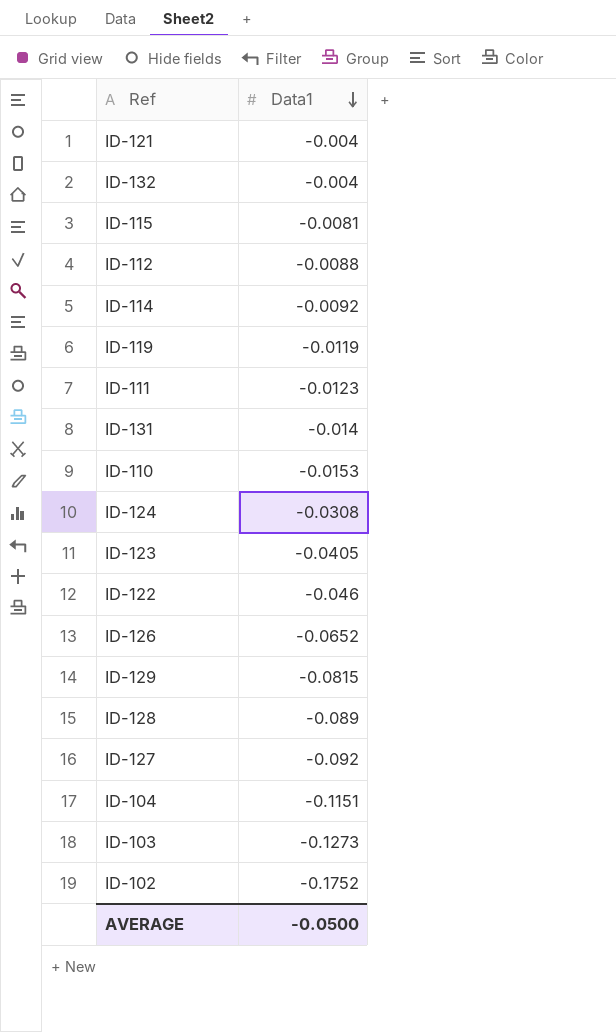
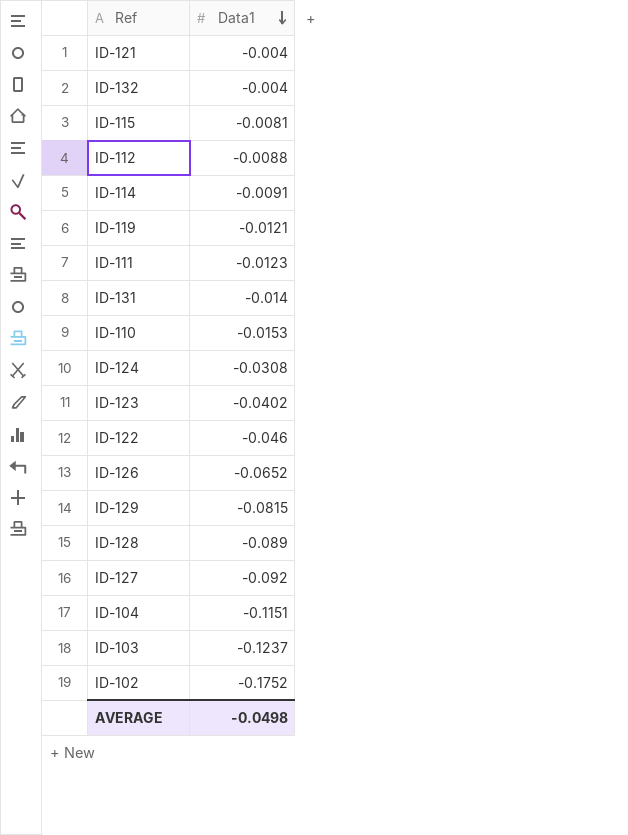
ID-114 | Data1: -0.0092 -> -0.0091
ID-119 | Data1: -0.0119 -> -0.0121
ID-123 | Data1: -0.0405 -> -0.0402
ID-103 | Data1: -0.1273 -> -0.1237
AVERAGE | Data1: -0.0500 -> -0.0498

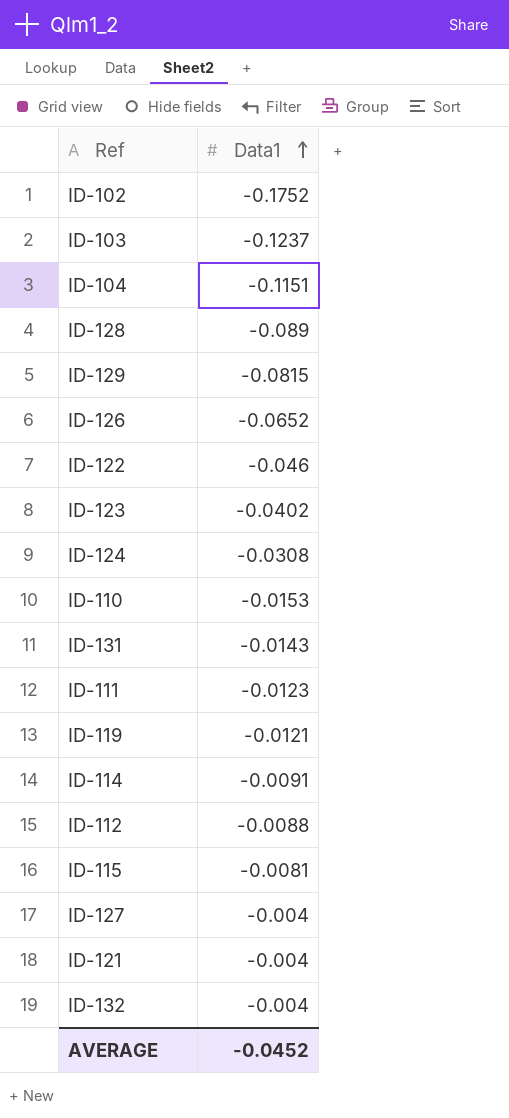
row order: Data1 descending -> Data1 ascending
ID-131 | Data1: -0.014 -> -0.0143
ID-127 | Data1: -0.092 -> -0.004
AVERAGE | Data1: -0.0498 -> -0.0452

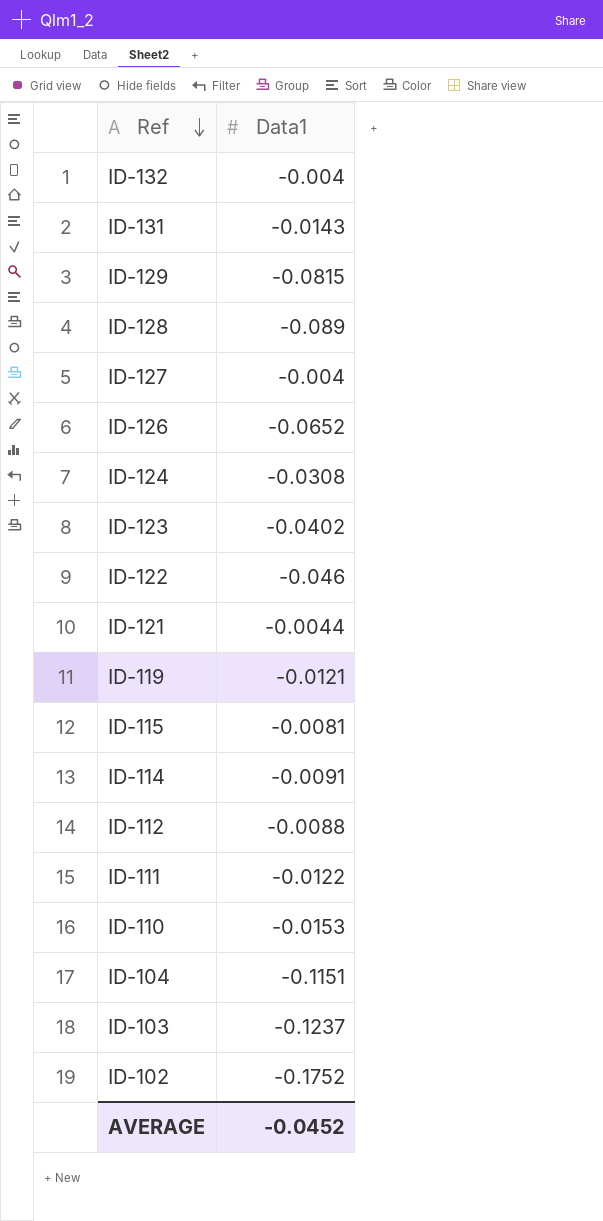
row order: Data1 ascending -> Ref descending
ID-121 | Data1: -0.004 -> -0.0044
ID-111 | Data1: -0.0123 -> -0.0122

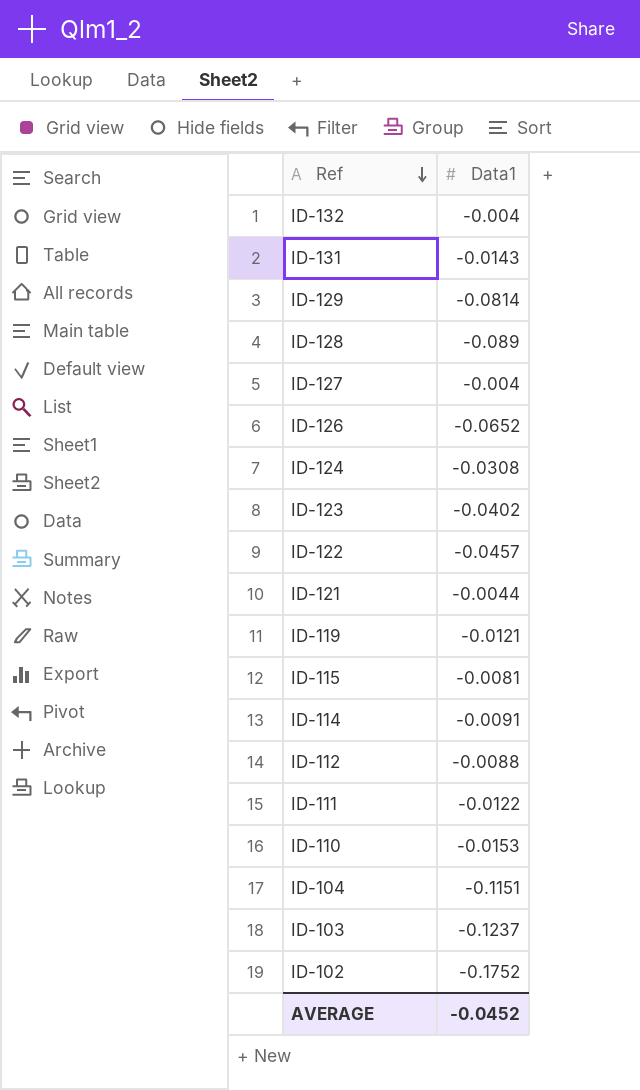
ID-129 | Data1: -0.0815 -> -0.0814
ID-122 | Data1: -0.046 -> -0.0457

